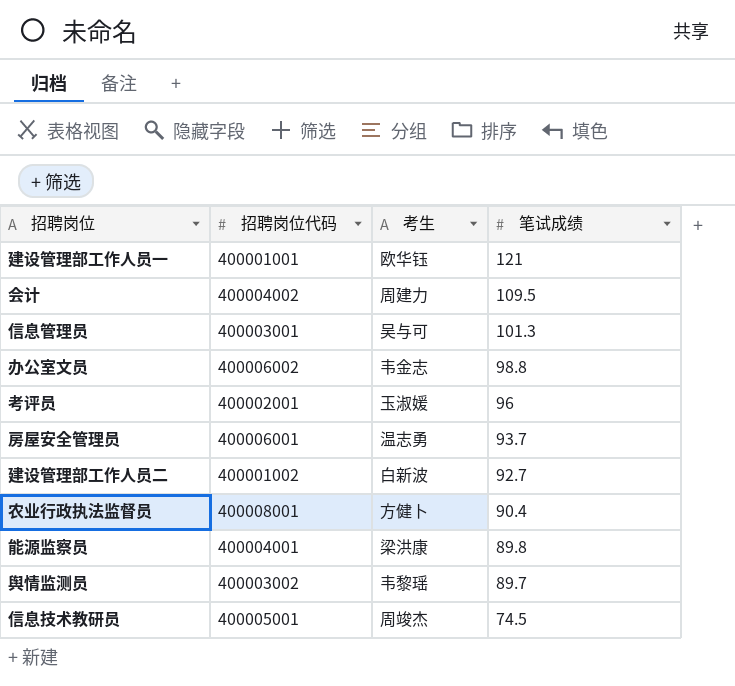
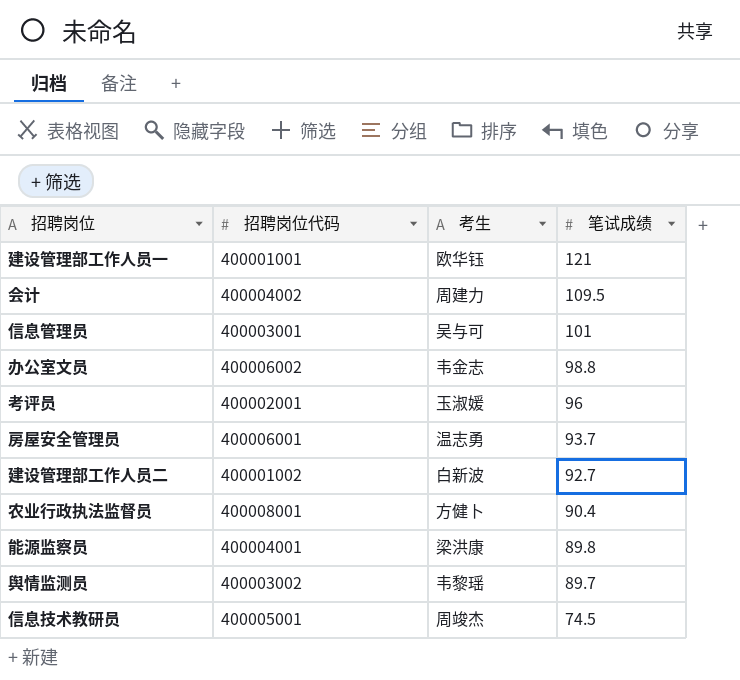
信息管理员 | 笔试成绩: 101.3 -> 101

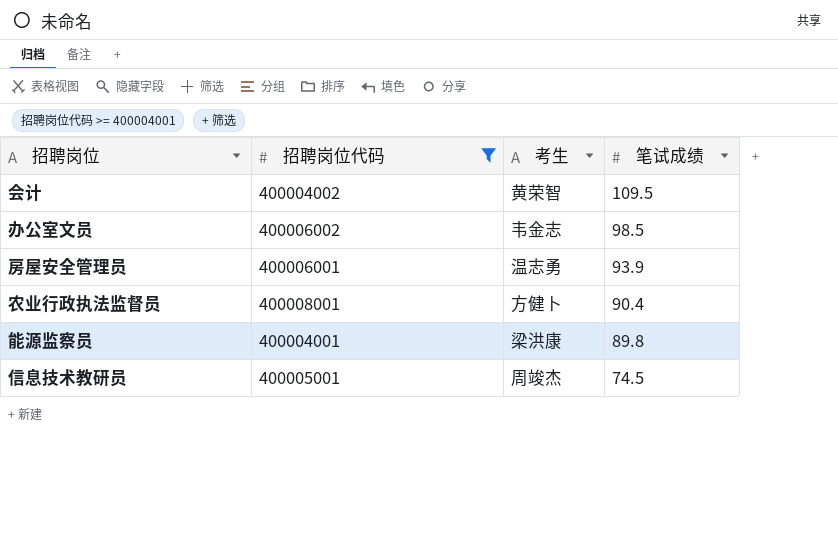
filter: none -> 招聘岗位代码 >= 400004001
会计 | 考生: 周建力 -> 黄荣智
办公室文员 | 笔试成绩: 98.8 -> 98.5
房屋安全管理员 | 笔试成绩: 93.7 -> 93.9

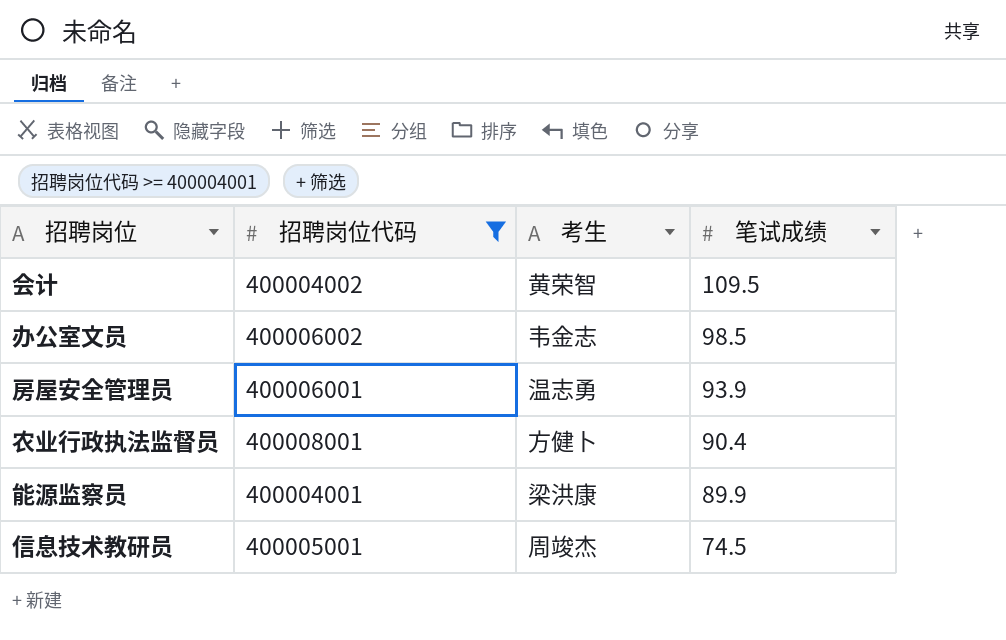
能源监察员 | 笔试成绩: 89.8 -> 89.9

